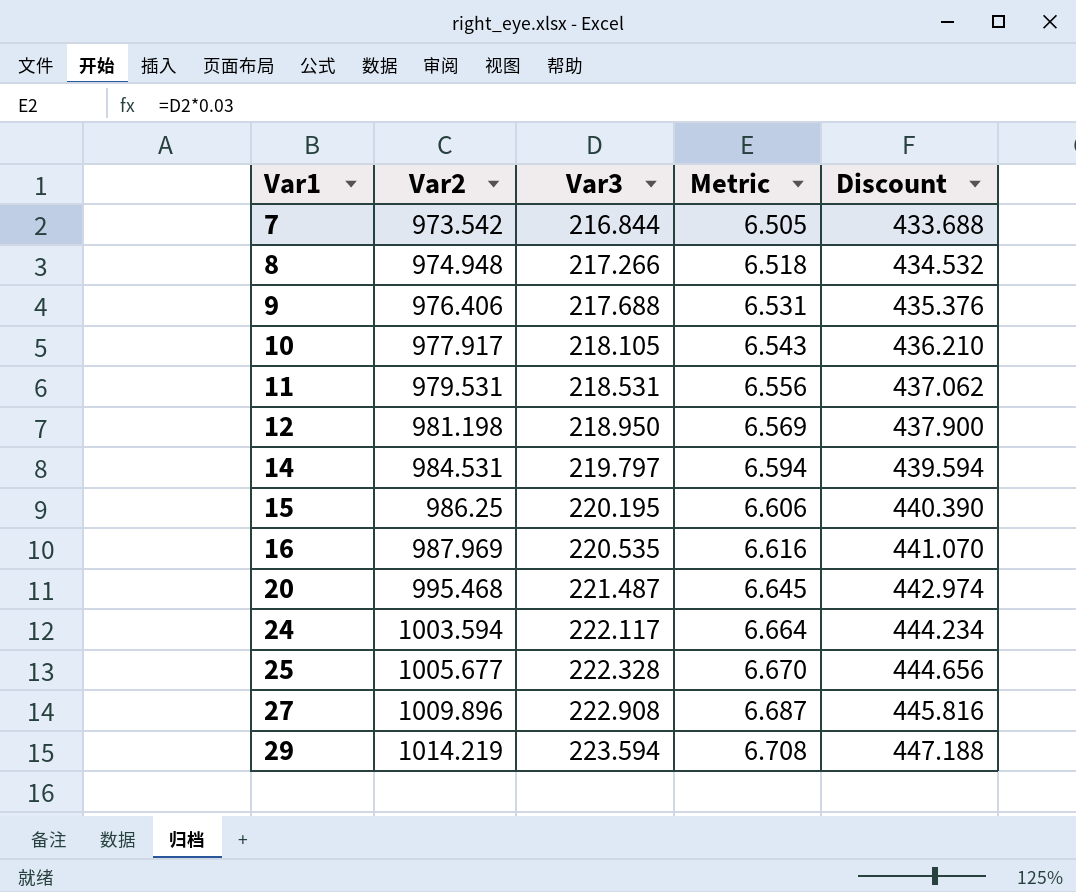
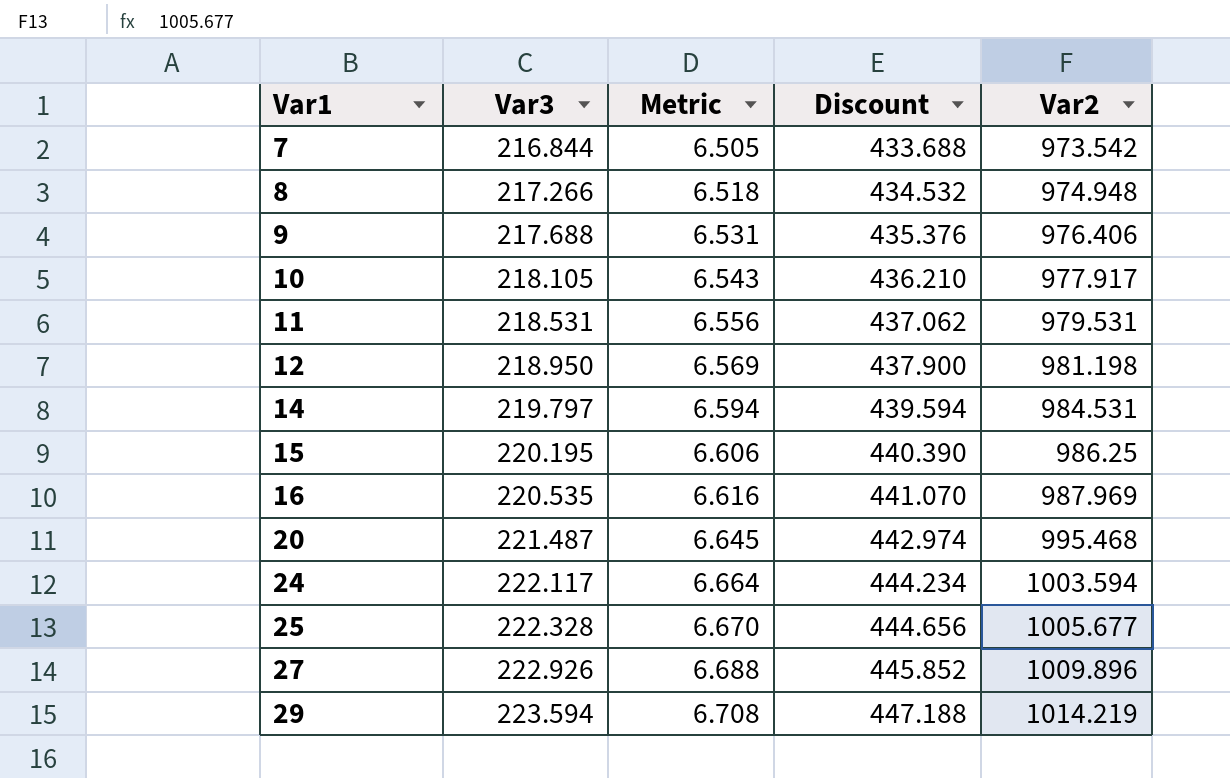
column Var2 | position: 2 -> 5
27 | Var3: 222.908 -> 222.926
27 | Metric: 6.687 -> 6.688
27 | Discount: 445.816 -> 445.852

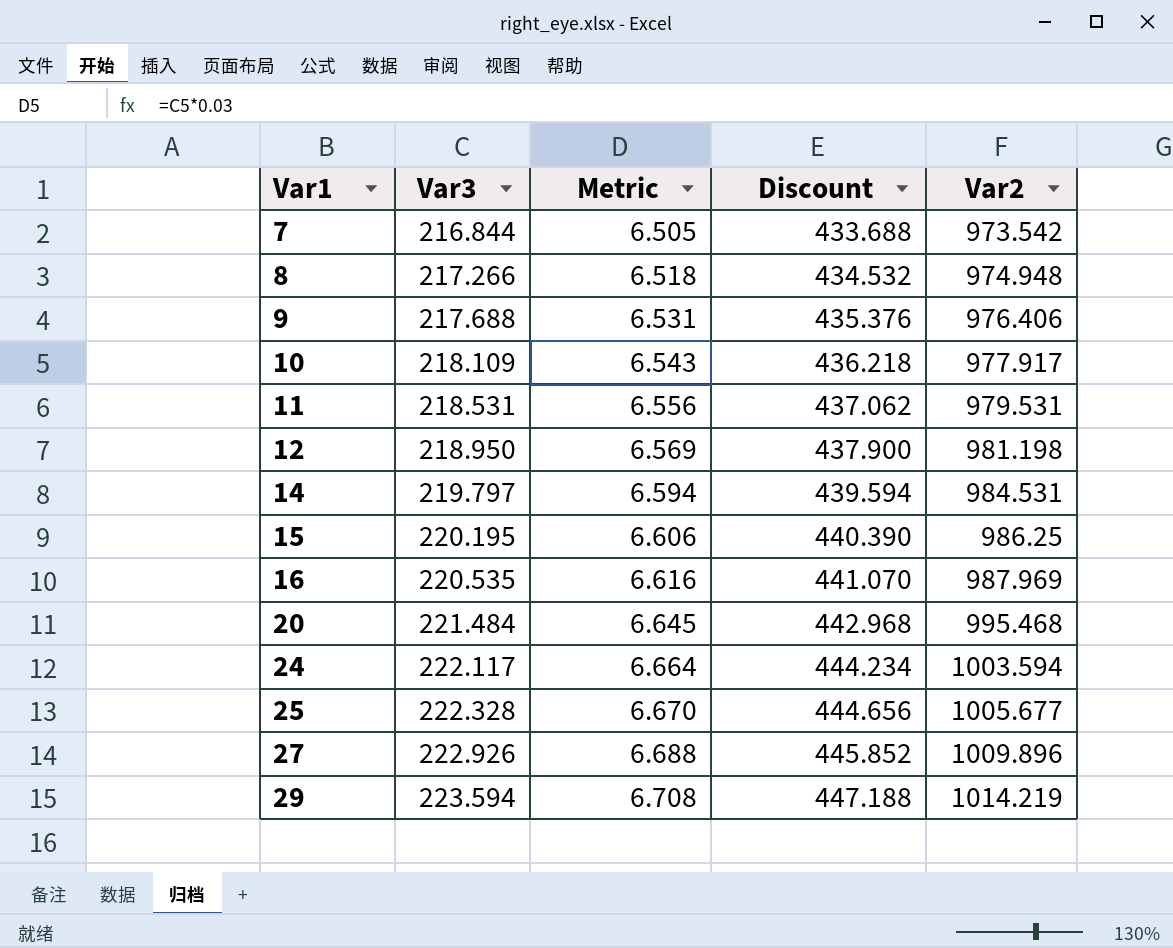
10 | Var3: 218.105 -> 218.109
10 | Discount: 436.210 -> 436.218
20 | Var3: 221.487 -> 221.484
20 | Discount: 442.974 -> 442.968

